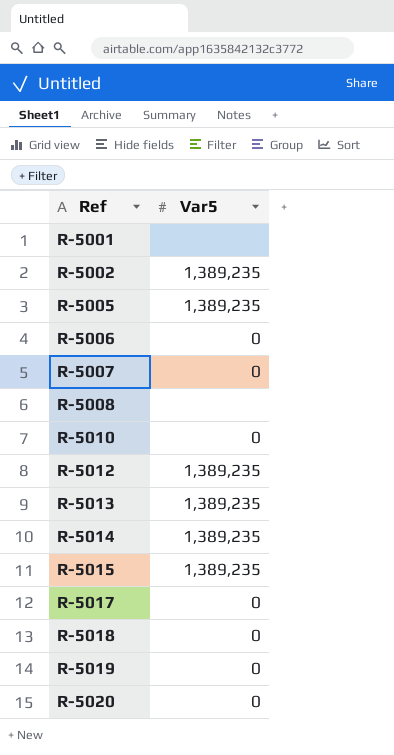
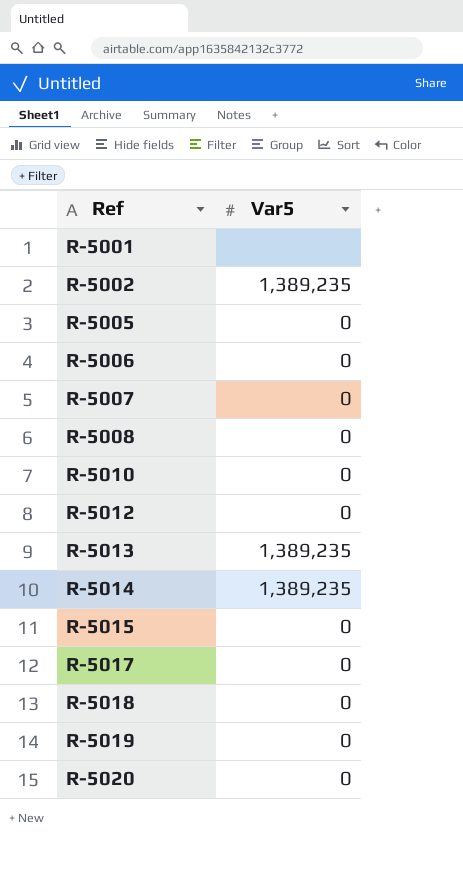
R-5005 | Var5: 1,389,235 -> 0
R-5008 | Var5: none -> 0
R-5012 | Var5: 1,389,235 -> 0
R-5015 | Var5: 1,389,235 -> 0

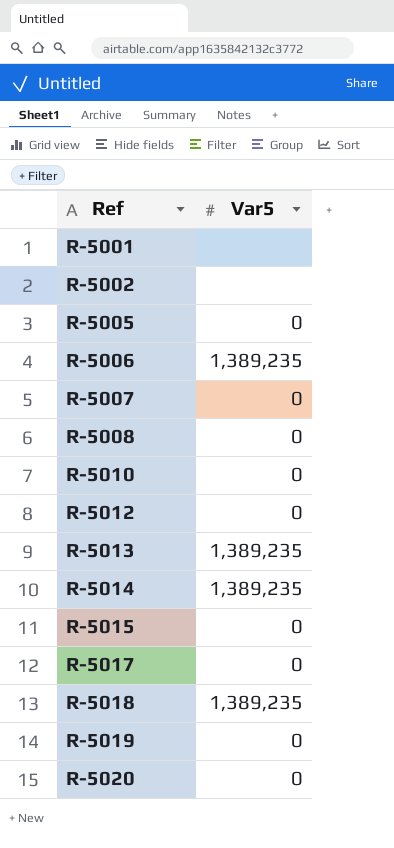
R-5002 | Var5: 1,389,235 -> none
R-5006 | Var5: 0 -> 1,389,235
R-5018 | Var5: 0 -> 1,389,235

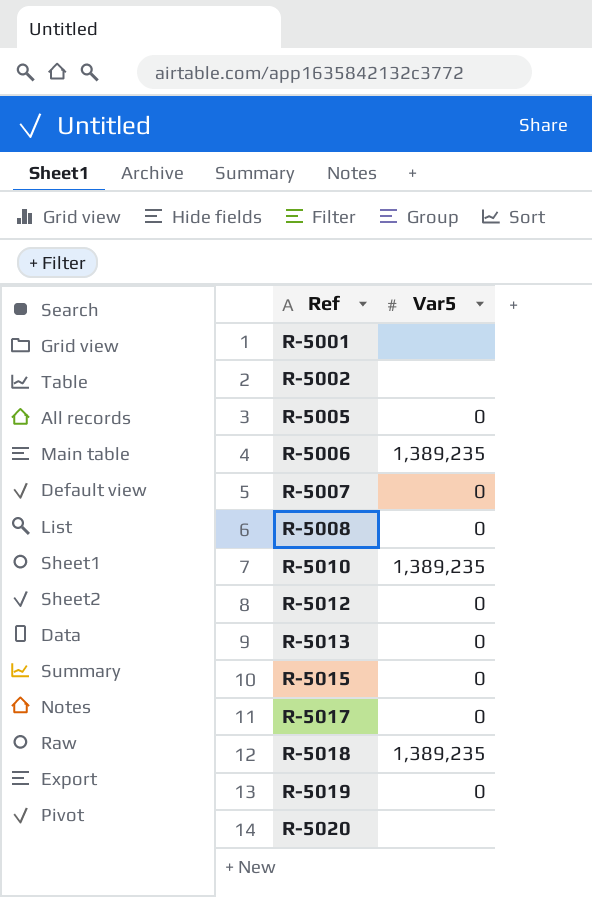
row R-5014: 1,389,235 -> none
R-5010 | Var5: 0 -> 1,389,235
R-5013 | Var5: 1,389,235 -> 0
R-5020 | Var5: 0 -> none

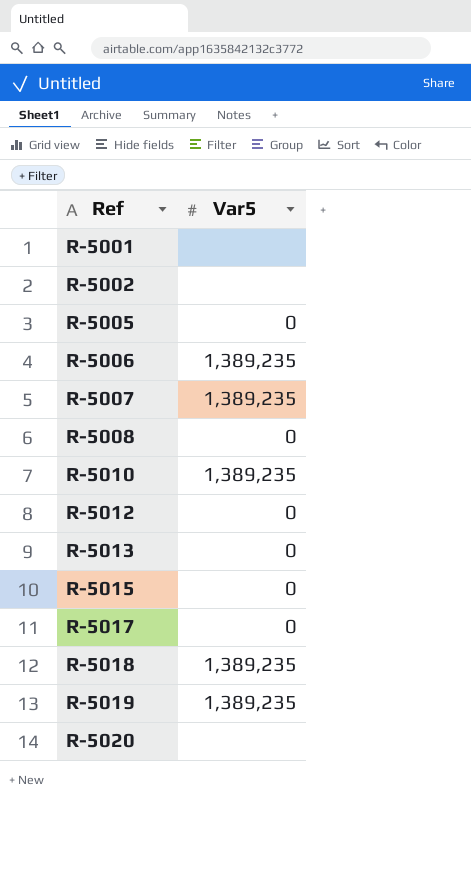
R-5007 | Var5: 0 -> 1,389,235
R-5019 | Var5: 0 -> 1,389,235

